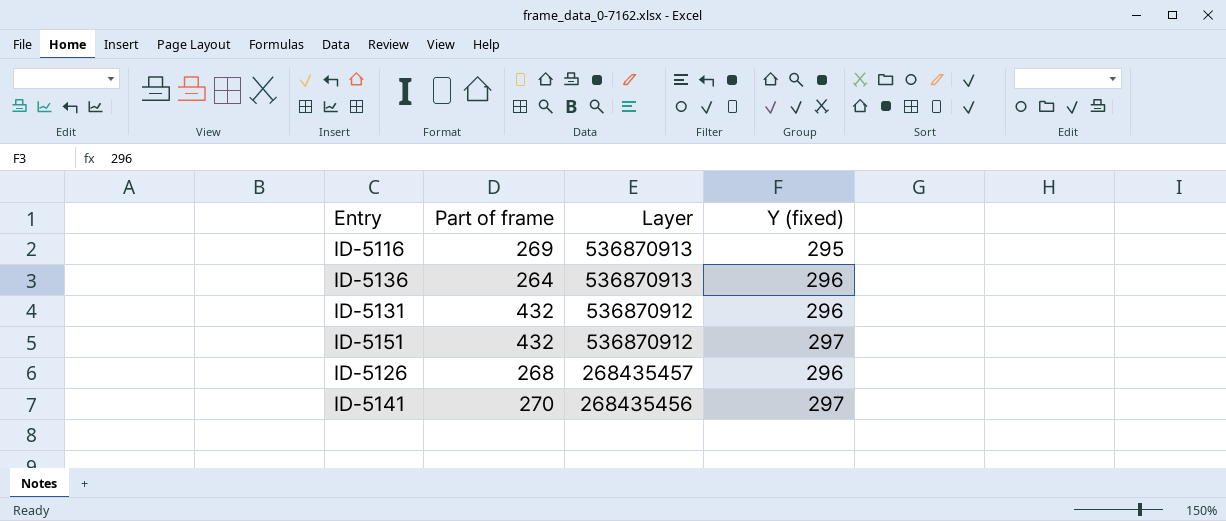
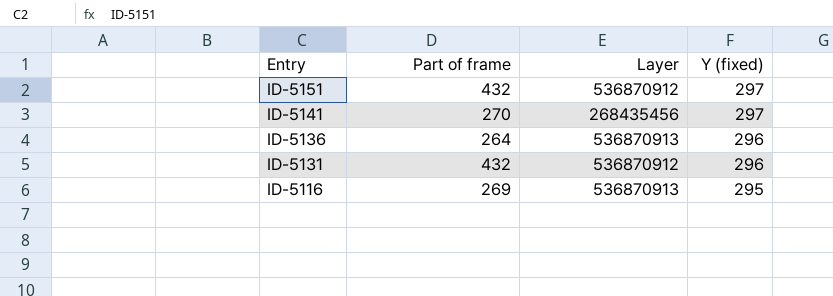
row order: Layer descending -> Entry descending
row ID-5126: 268 | 268435457 | 296 -> none

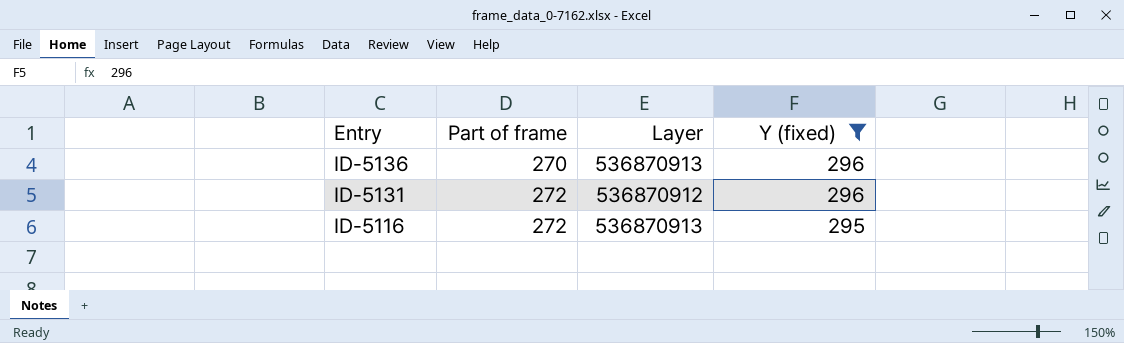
filter: none -> Y (fixed) != 297
ID-5136 | Part of frame: 264 -> 270
ID-5131 | Part of frame: 432 -> 272
ID-5116 | Part of frame: 269 -> 272

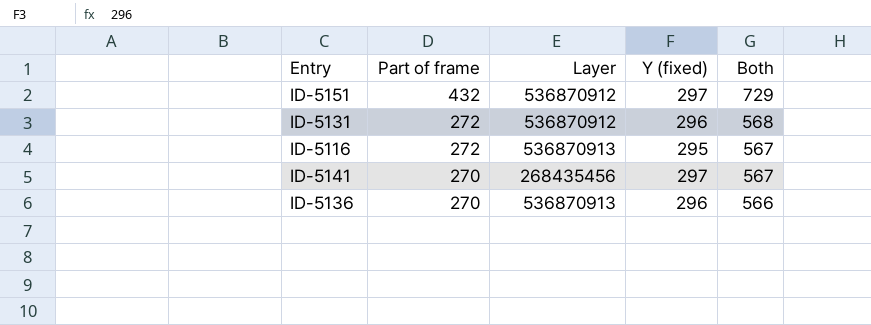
filter: Y (fixed) != 297 -> none
row order: Entry descending -> Part of frame descending
column Both | formula: none -> [Part of frame] + [Y (fixed)]

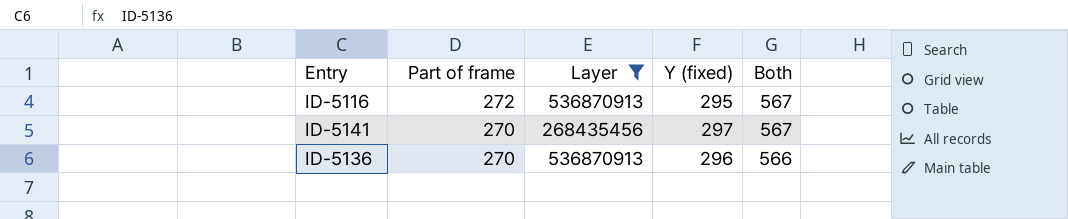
filter: none -> Layer != 536870912

